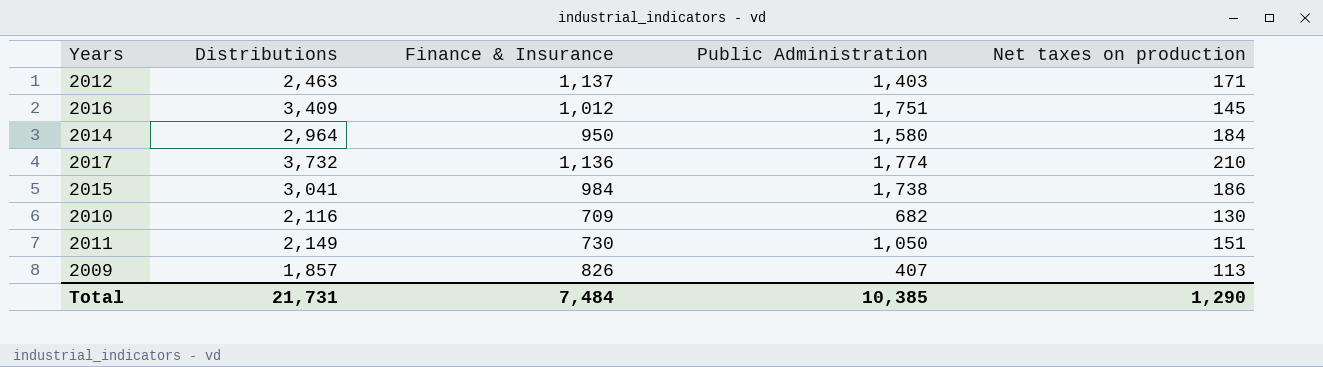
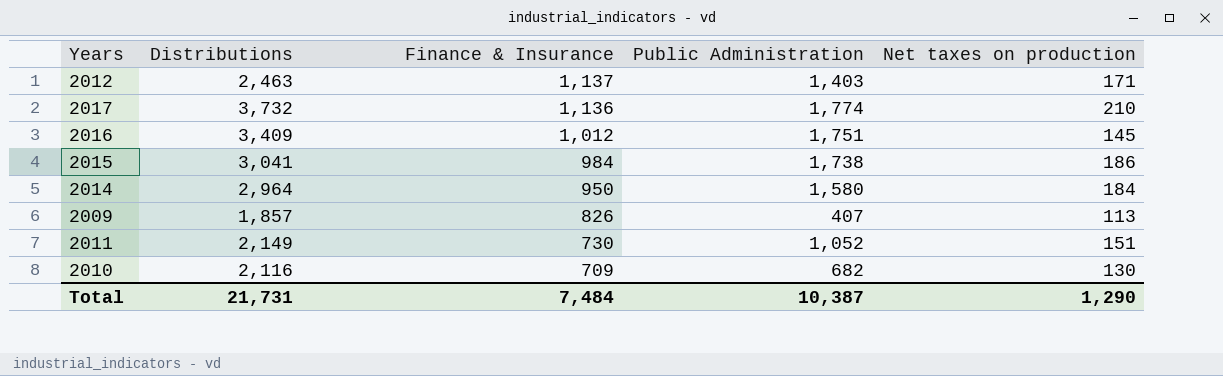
row order: none -> Finance & Insurance descending
2011 | Public Administration: 1,050 -> 1,052
Total | Public Administration: 10,385 -> 10,387

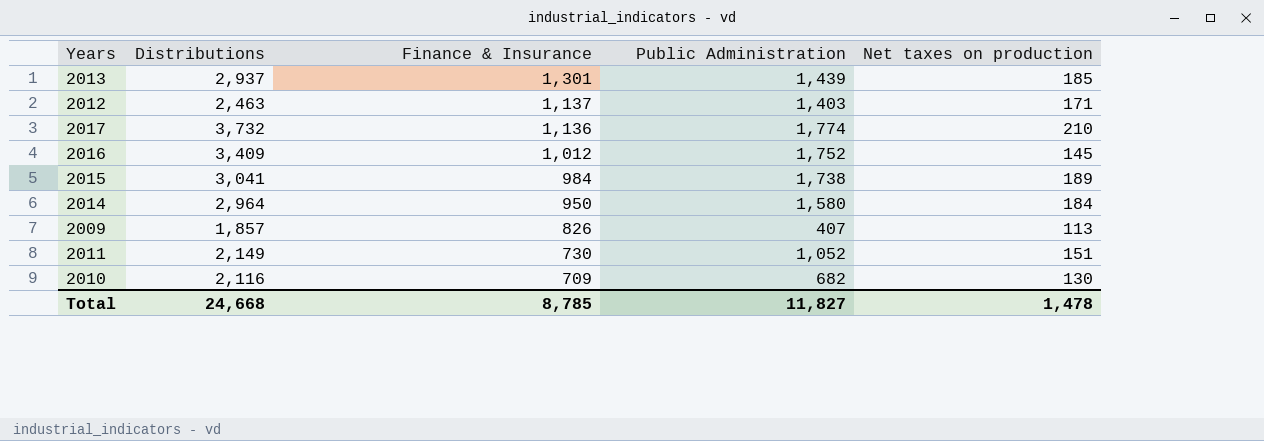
row 2013: none -> 2,937 | 1,301 | 1,439 | 185
2016 | Public Administration: 1,751 -> 1,752
2015 | Net taxes on production: 186 -> 189
Total | Distributions: 21,731 -> 24,668
Total | Finance & Insurance: 7,484 -> 8,785
Total | Public Administration: 10,387 -> 11,827
Total | Net taxes on production: 1,290 -> 1,478

